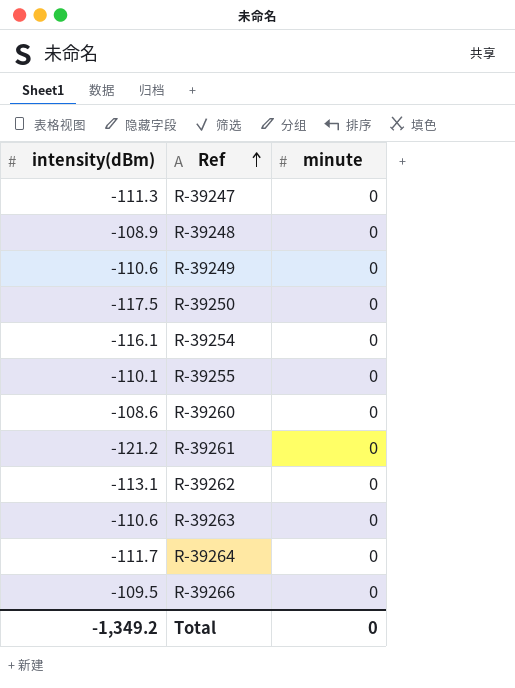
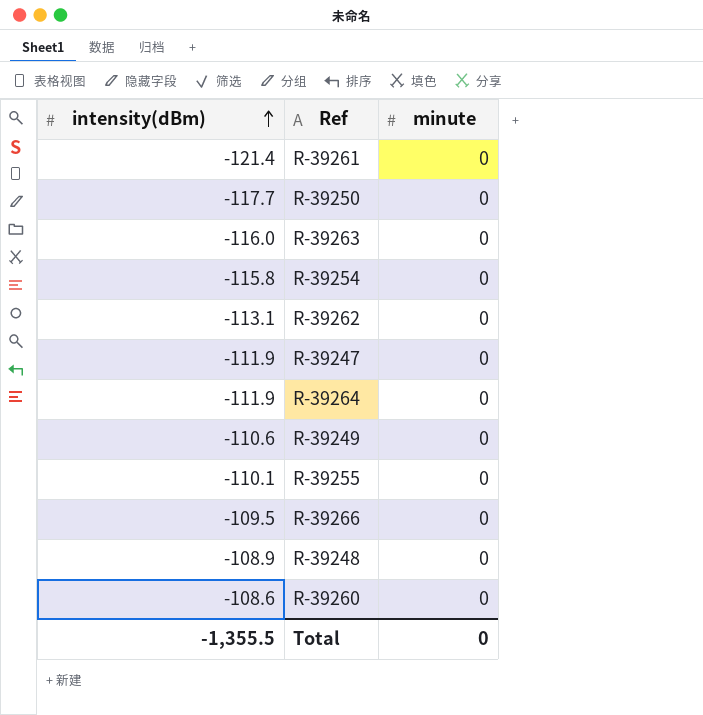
row order: Ref ascending -> intensity(dBm) ascending
R-39261 | intensity(dBm): -121.2 -> -121.4
R-39250 | intensity(dBm): -117.5 -> -117.7
R-39263 | intensity(dBm): -110.6 -> -116.0
R-39254 | intensity(dBm): -116.1 -> -115.8
R-39247 | intensity(dBm): -111.3 -> -111.9
R-39264 | intensity(dBm): -111.7 -> -111.9
Total | intensity(dBm): -1,349.2 -> -1,355.5

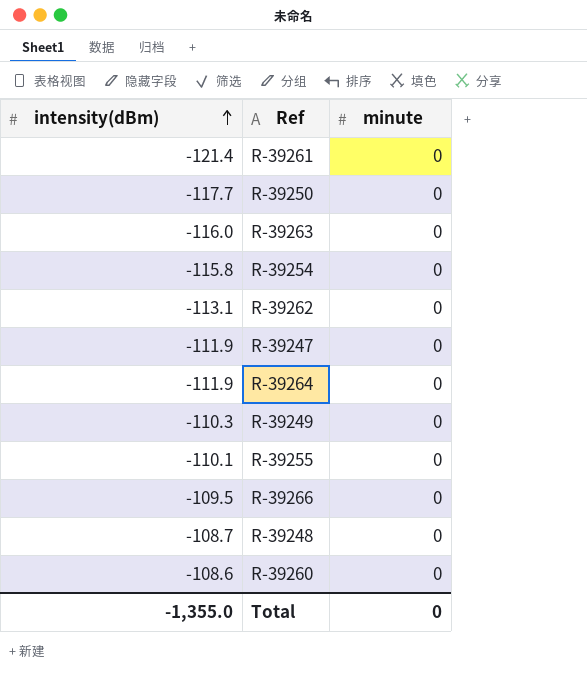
R-39249 | intensity(dBm): -110.6 -> -110.3
R-39248 | intensity(dBm): -108.9 -> -108.7
Total | intensity(dBm): -1,355.5 -> -1,355.0

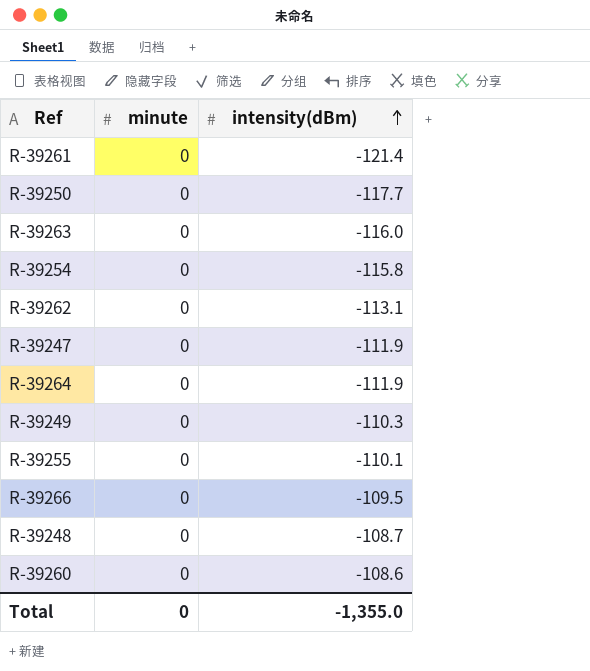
column intensity(dBm) | position: 1 -> 3

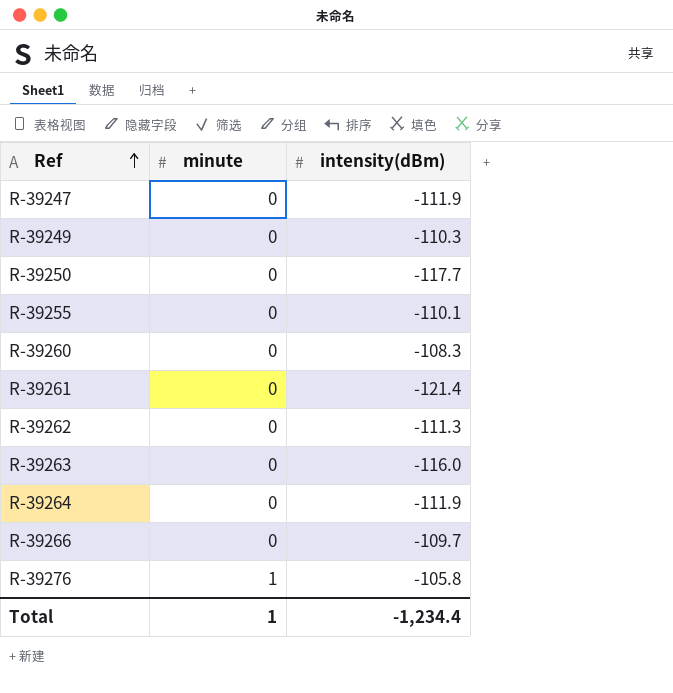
row order: intensity(dBm) ascending -> Ref ascending
row R-39254: 0 | -115.8 -> none
row R-39248: 0 | -108.7 -> none
R-39260 | intensity(dBm): -108.6 -> -108.3
R-39262 | intensity(dBm): -113.1 -> -111.3
R-39266 | intensity(dBm): -109.5 -> -109.7
row R-39276: none -> 1 | -105.8
Total | minute: 0 -> 1
Total | intensity(dBm): -1,355.0 -> -1,234.4

